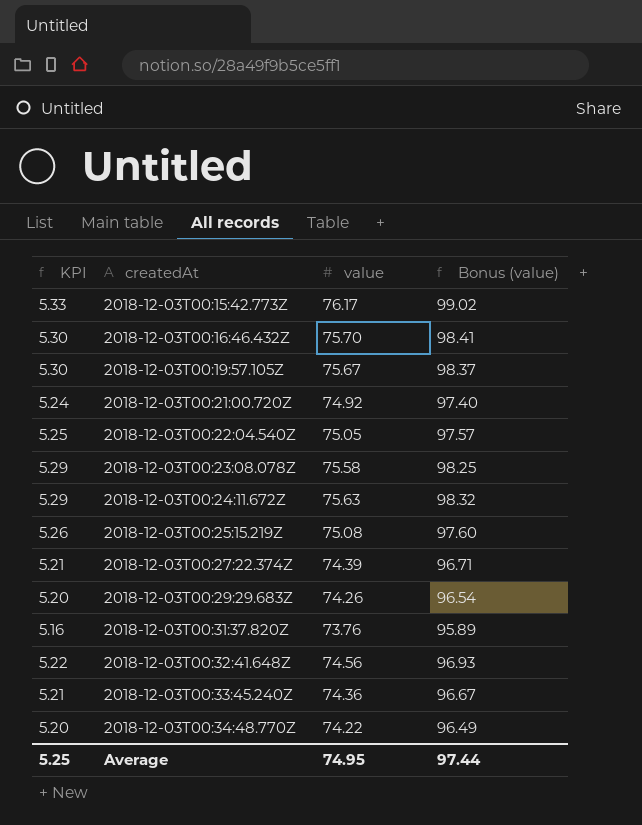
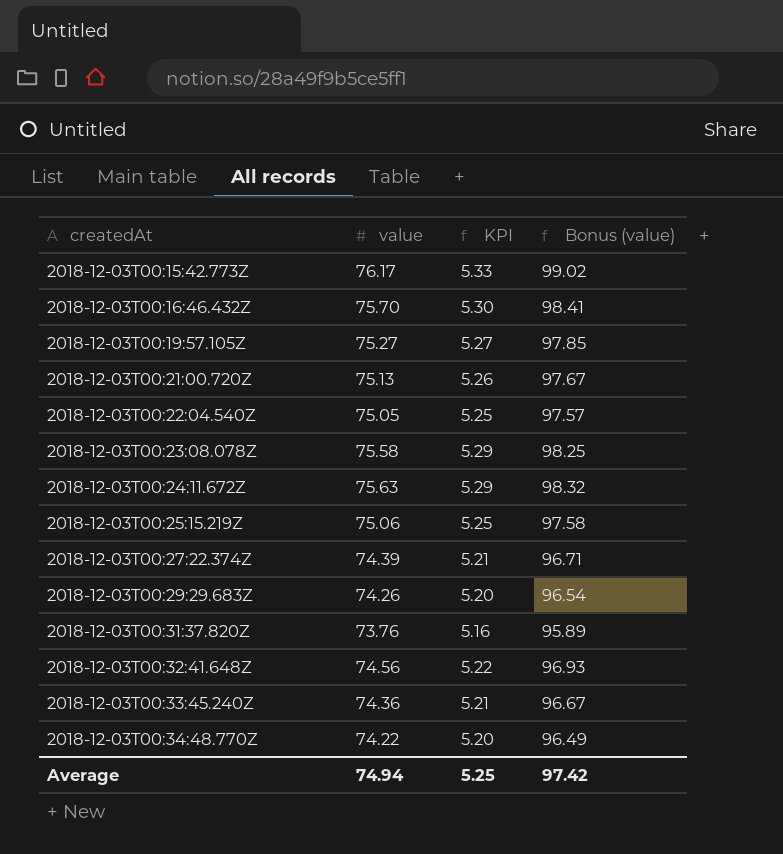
column KPI | position: 1 -> 3
2018-12-03T00:19:57.105Z | value: 75.67 -> 75.27
2018-12-03T00:19:57.105Z | KPI: 5.30 -> 5.27
2018-12-03T00:19:57.105Z | Bonus (value): 98.37 -> 97.85
2018-12-03T00:21:00.720Z | value: 74.92 -> 75.13
2018-12-03T00:21:00.720Z | KPI: 5.24 -> 5.26
2018-12-03T00:21:00.720Z | Bonus (value): 97.40 -> 97.67
2018-12-03T00:25:15.219Z | value: 75.08 -> 75.06
2018-12-03T00:25:15.219Z | KPI: 5.26 -> 5.25
2018-12-03T00:25:15.219Z | Bonus (value): 97.60 -> 97.58
Average | value: 74.95 -> 74.94
Average | Bonus (value): 97.44 -> 97.42

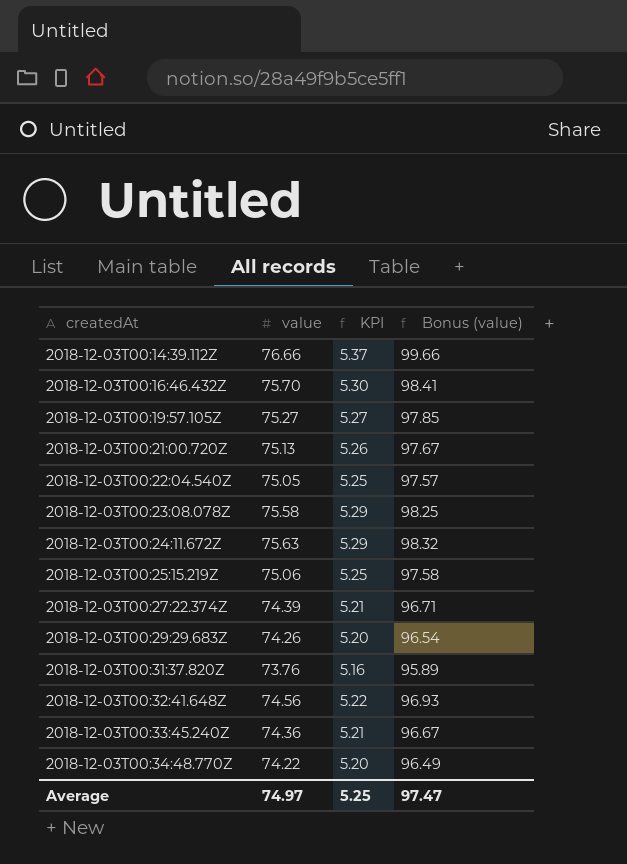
row 2018-12-03T00:15:42.773Z: 76.17 | 5.33 | 99.02 -> none
row 2018-12-03T00:14:39.112Z: none -> 76.66 | 5.37 | 99.66
Average | value: 74.94 -> 74.97
Average | Bonus (value): 97.42 -> 97.47

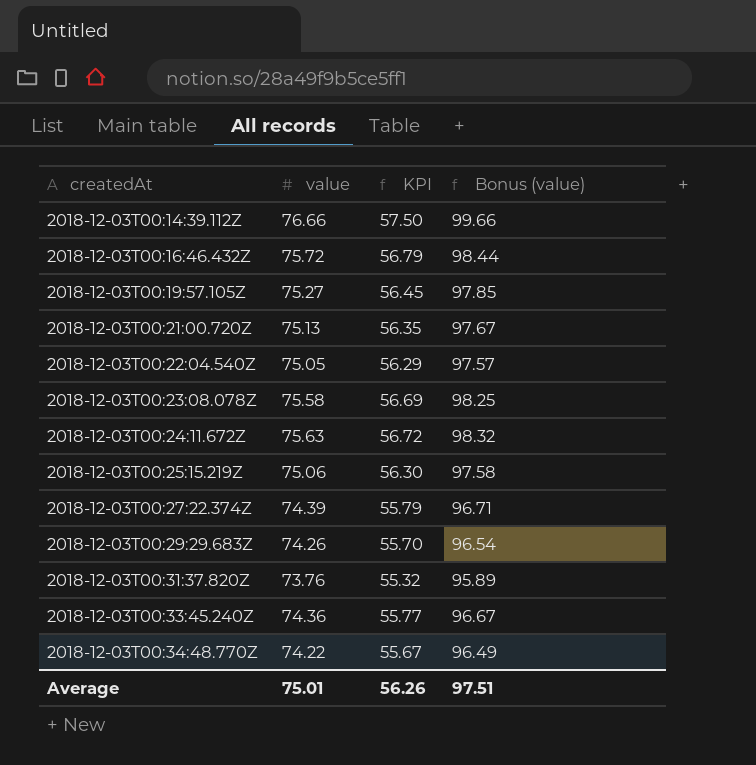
column KPI | formula: [value] * 0.07 -> [value] * 0.75
row 2018-12-03T00:32:41.648Z: 74.56 | 5.22 | 96.93 -> none
2018-12-03T00:16:46.432Z | value: 75.70 -> 75.72
2018-12-03T00:16:46.432Z | Bonus (value): 98.41 -> 98.44
Average | value: 74.97 -> 75.01
Average | KPI: 5.25 -> 56.26
Average | Bonus (value): 97.47 -> 97.51

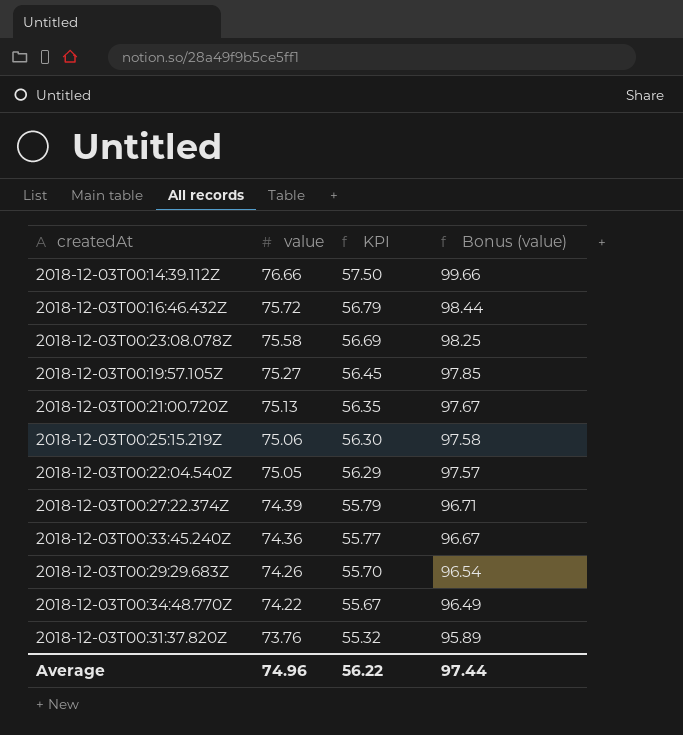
row order: createdAt ascending -> value descending
row 2018-12-03T00:24:11.672Z: 75.63 | 56.72 | 98.32 -> none
Average | value: 75.01 -> 74.96
Average | KPI: 56.26 -> 56.22
Average | Bonus (value): 97.51 -> 97.44

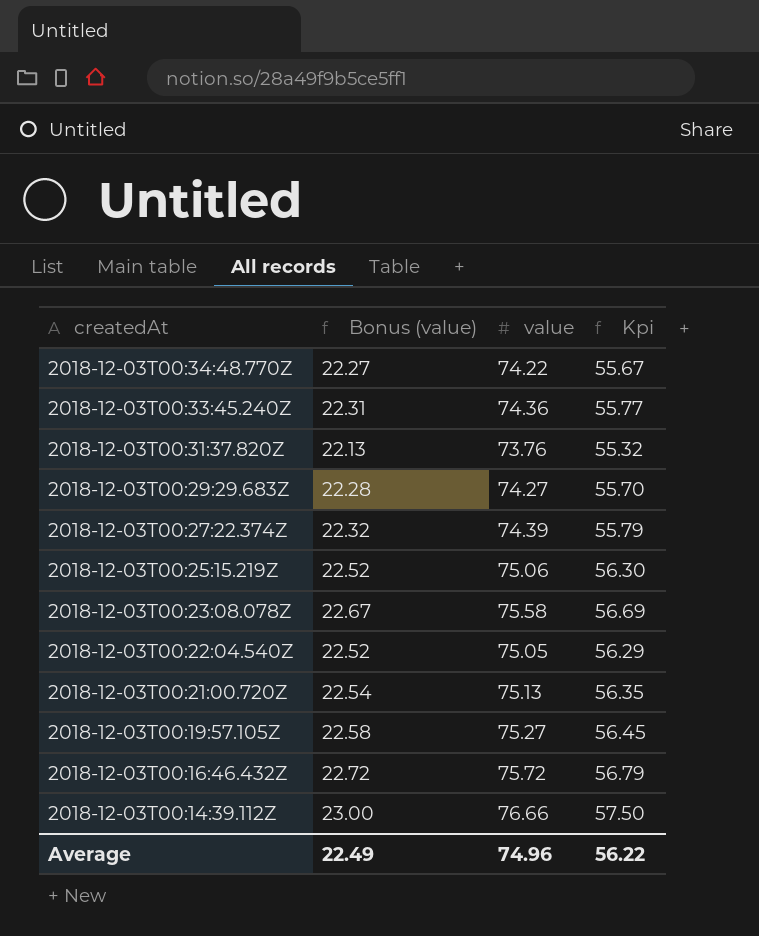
row order: value descending -> createdAt descending
column Bonus (value) | formula: [value] * 1.3 -> [value] * 0.3
column Bonus (value) | position: 4 -> 2
column name: KPI -> Kpi
2018-12-03T00:29:29.683Z | value: 74.26 -> 74.27
Average | Bonus (value): 97.44 -> 22.49

